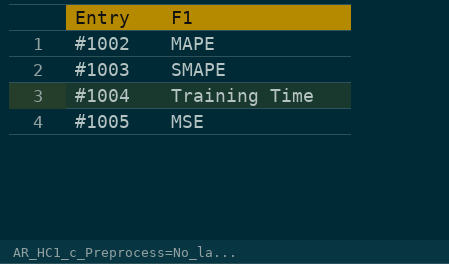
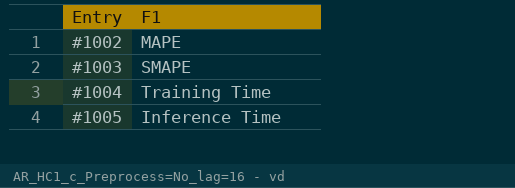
#1005 | F1: MSE -> Inference Time

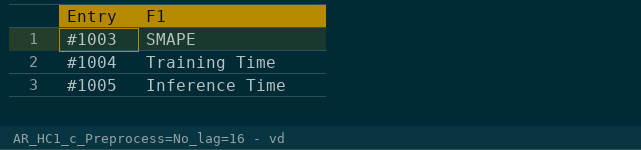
row #1002: MAPE -> none

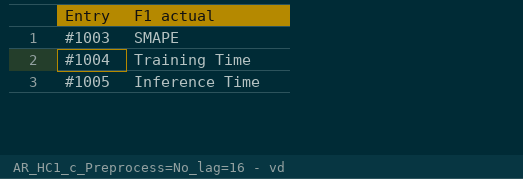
column name: F1 -> F1 actual

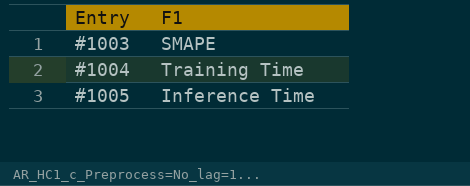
column name: F1 actual -> F1

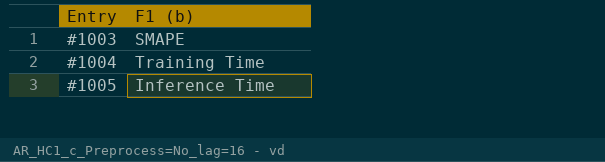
column name: F1 -> F1 (b)

